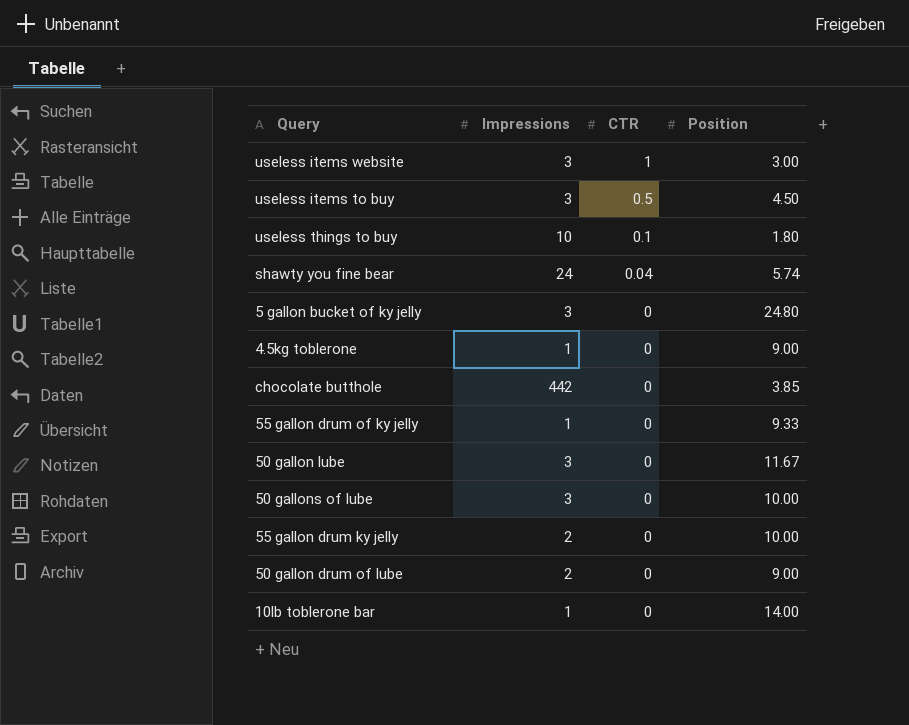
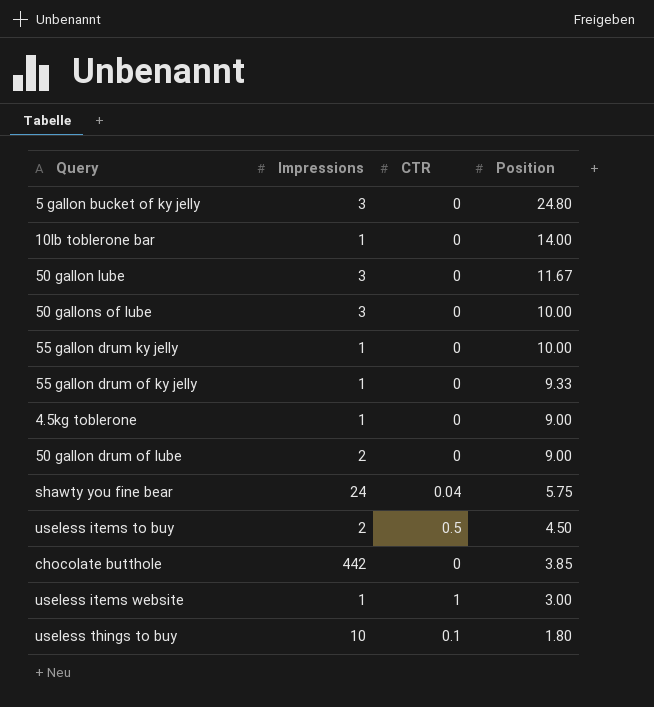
row order: CTR descending -> Position descending
55 gallon drum ky jelly | Impressions: 2 -> 1
shawty you fine bear | Position: 5.74 -> 5.75
useless items to buy | Impressions: 3 -> 2
useless items website | Impressions: 3 -> 1

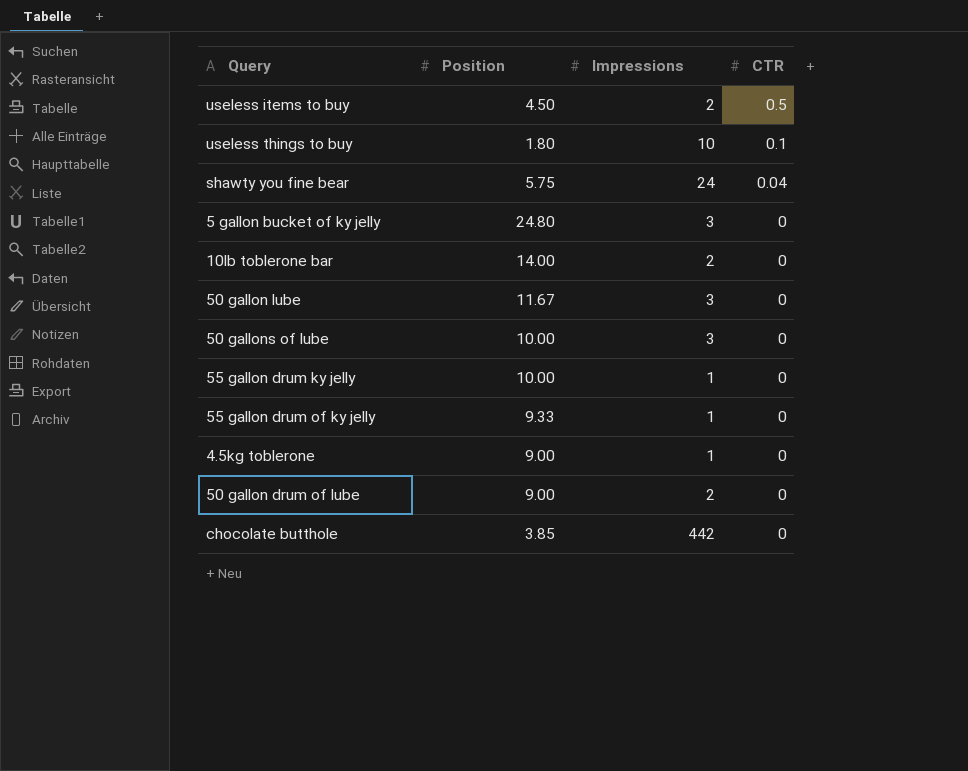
row order: Position descending -> CTR descending
column Position | position: 4 -> 2
row useless items website: 1 | 1 | 3.00 -> none
10lb toblerone bar | Impressions: 1 -> 2

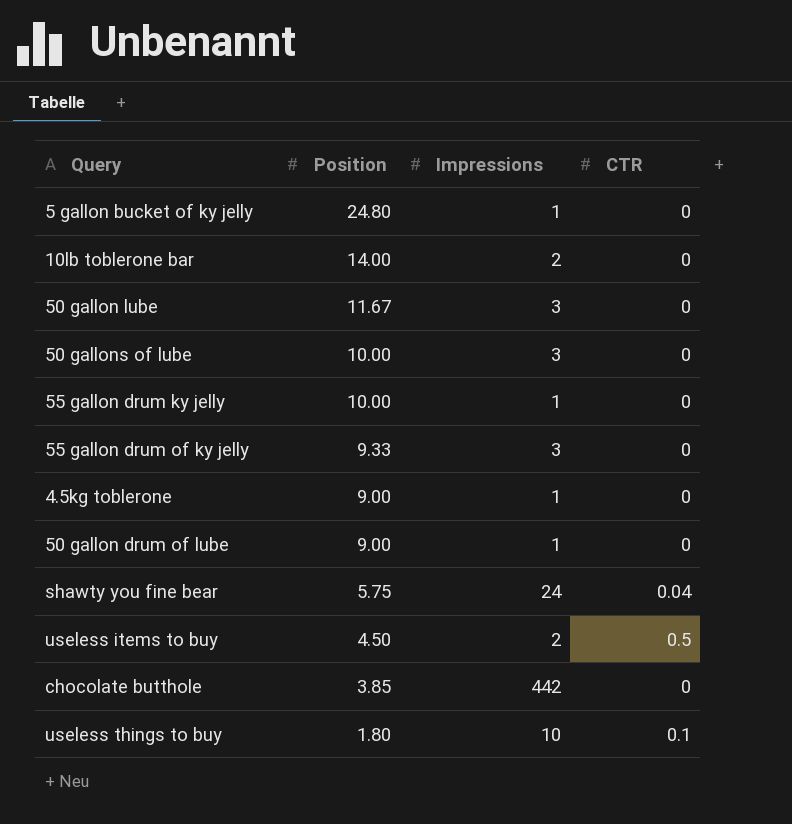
row order: CTR descending -> Position descending
5 gallon bucket of ky jelly | Impressions: 3 -> 1
55 gallon drum of ky jelly | Impressions: 1 -> 3
50 gallon drum of lube | Impressions: 2 -> 1

